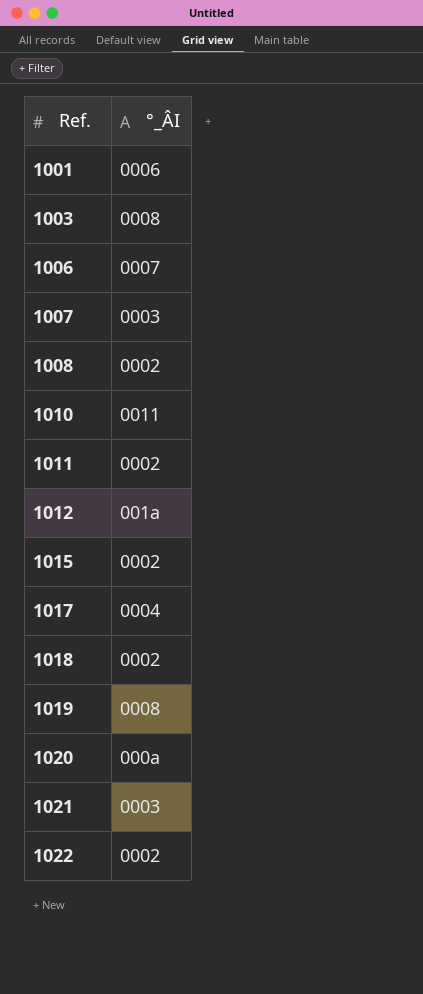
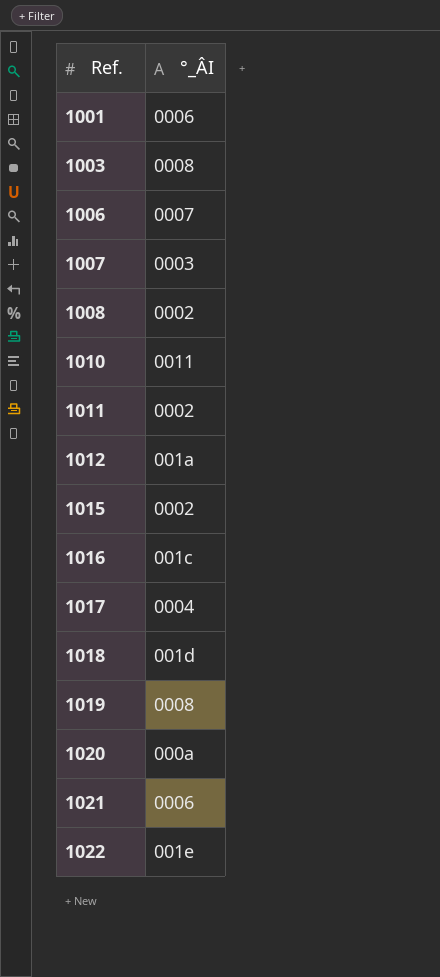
row 1016: none -> 001c
1018 | °_ÂI: 0002 -> 001d
1021 | °_ÂI: 0003 -> 0006
1022 | °_ÂI: 0002 -> 001e

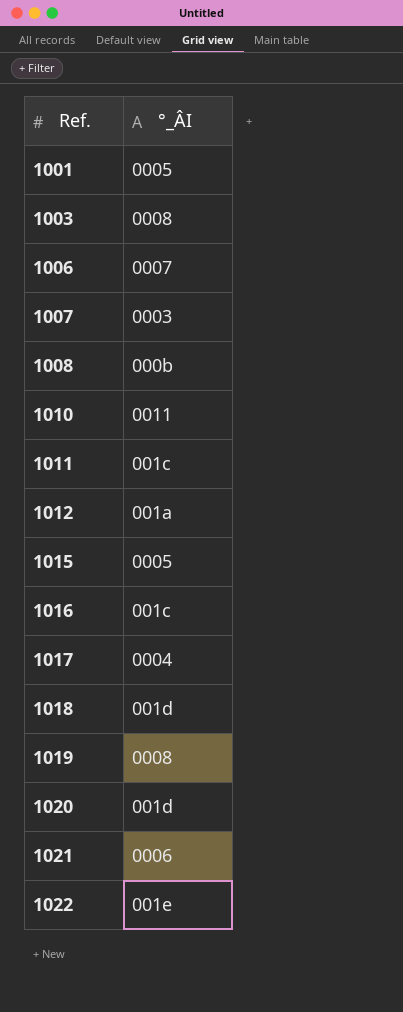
1001 | °_ÂI: 0006 -> 0005
1008 | °_ÂI: 0002 -> 000b
1011 | °_ÂI: 0002 -> 001c
1015 | °_ÂI: 0002 -> 0005
1020 | °_ÂI: 000a -> 001d

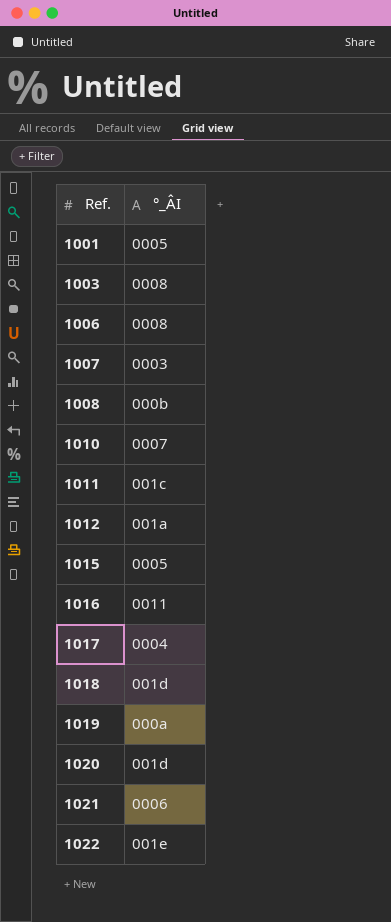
1006 | °_ÂI: 0007 -> 0008
1010 | °_ÂI: 0011 -> 0007
1016 | °_ÂI: 001c -> 0011
1019 | °_ÂI: 0008 -> 000a

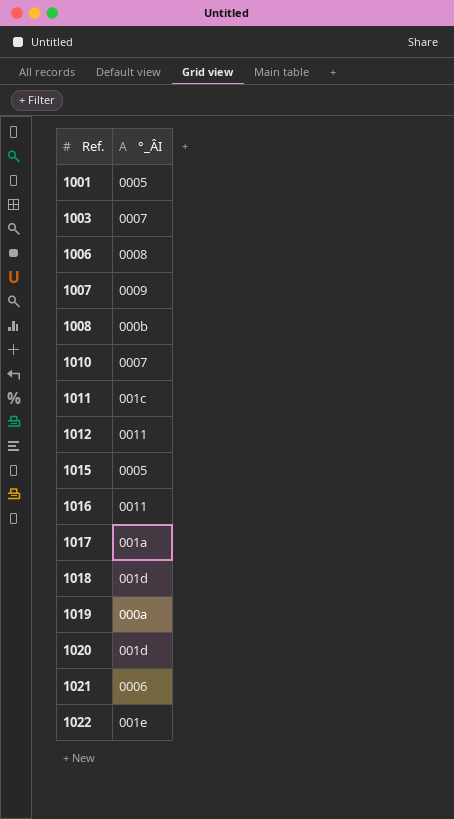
1003 | °_ÂI: 0008 -> 0007
1007 | °_ÂI: 0003 -> 0009
1012 | °_ÂI: 001a -> 0011
1017 | °_ÂI: 0004 -> 001a

